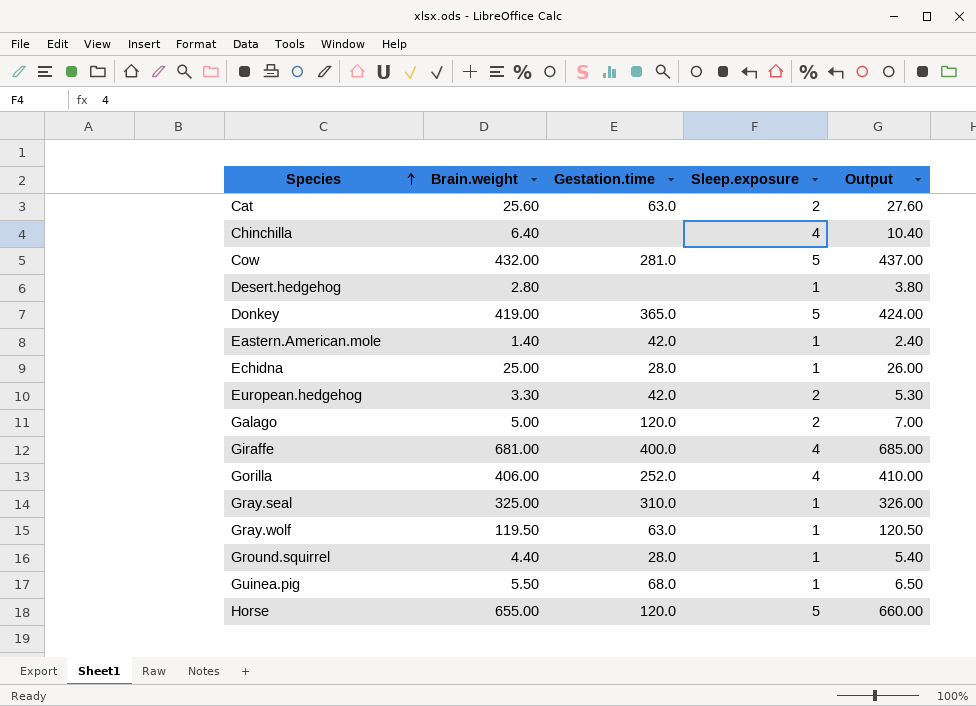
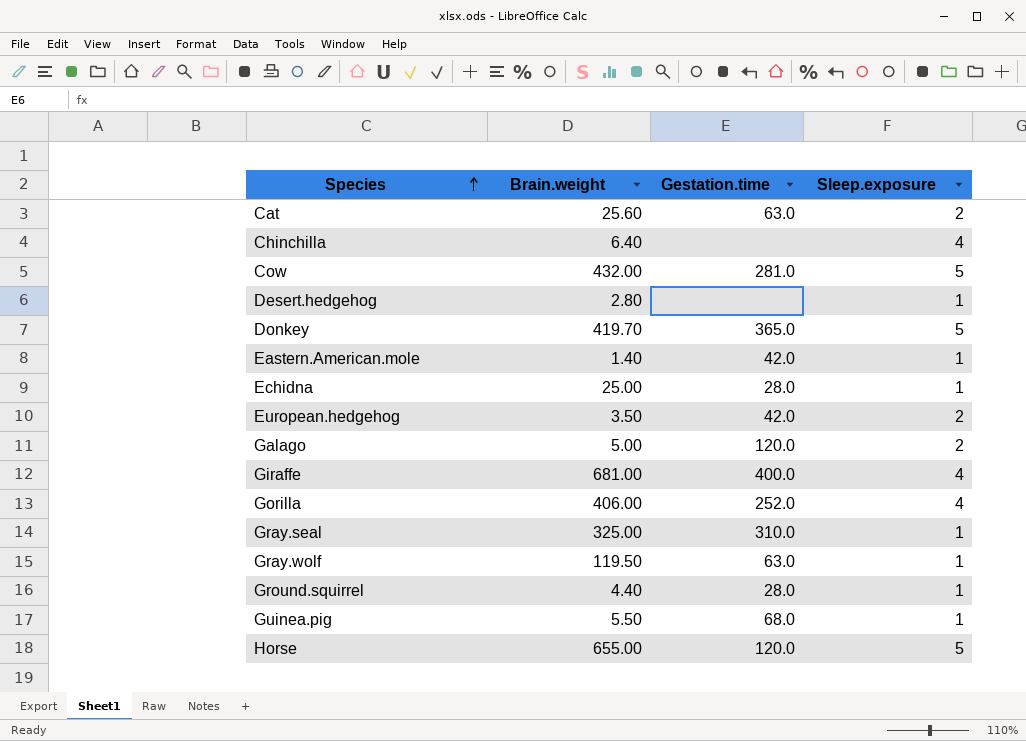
column Output | formula: [Brain.weight] + [Sleep.exposure] -> none
Donkey | Brain.weight: 419.00 -> 419.70
European.hedgehog | Brain.weight: 3.30 -> 3.50

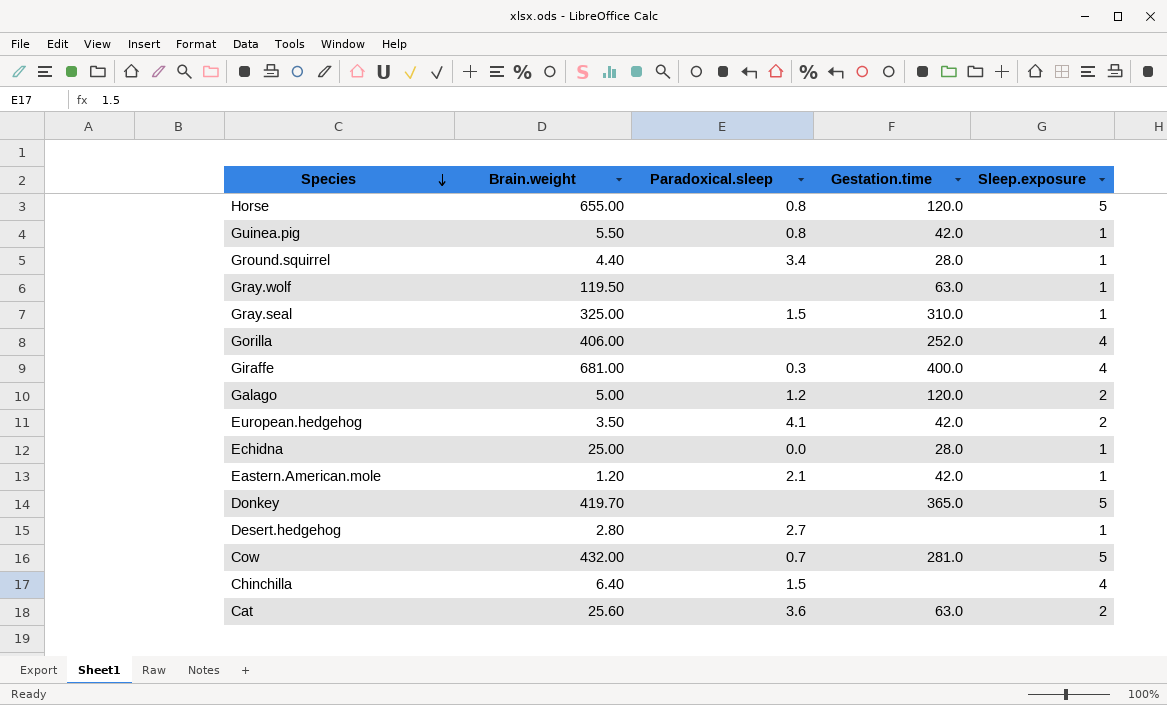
row order: Species ascending -> Species descending
column Paradoxical.sleep | position: none -> 3
Guinea.pig | Gestation.time: 68.0 -> 42.0
Eastern.American.mole | Brain.weight: 1.40 -> 1.20

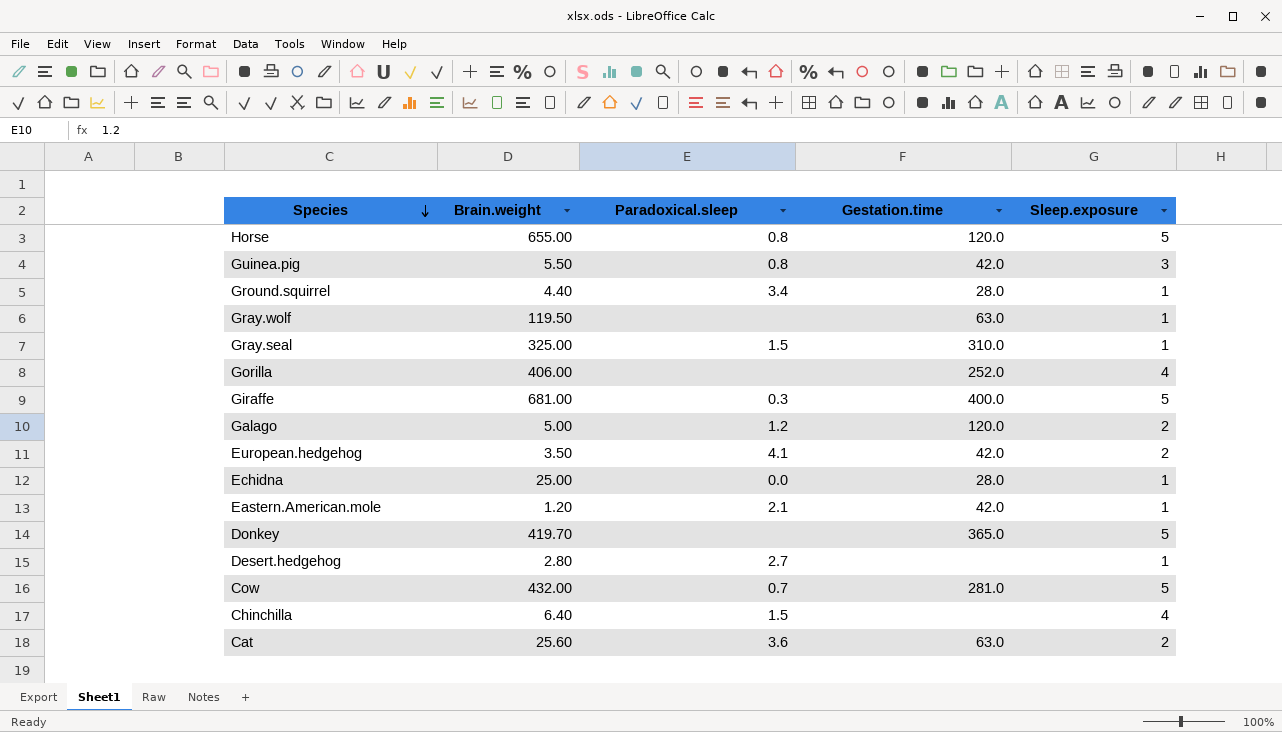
Guinea.pig | Sleep.exposure: 1 -> 3
Giraffe | Sleep.exposure: 4 -> 5

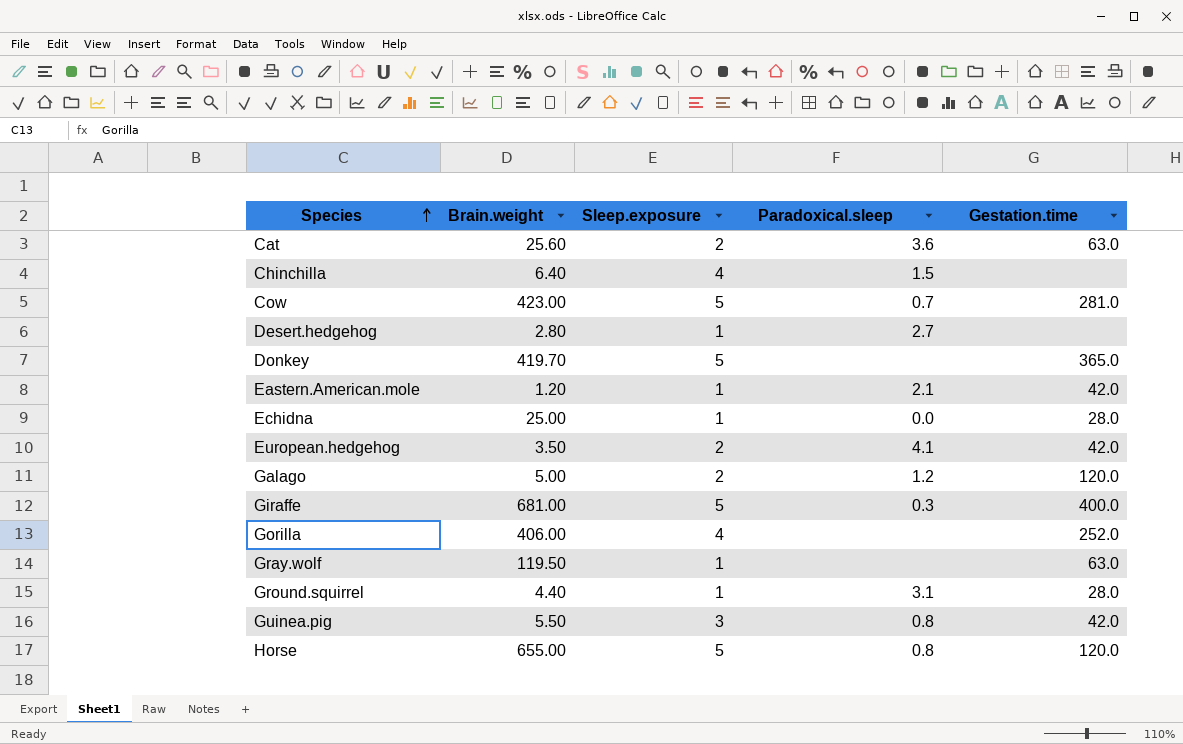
row order: Species descending -> Species ascending
column Sleep.exposure | position: 5 -> 3
row Gray.seal: 325.00 | 1.5 | 310.0 | 1 -> none
Cow | Brain.weight: 432.00 -> 423.00
Ground.squirrel | Paradoxical.sleep: 3.4 -> 3.1

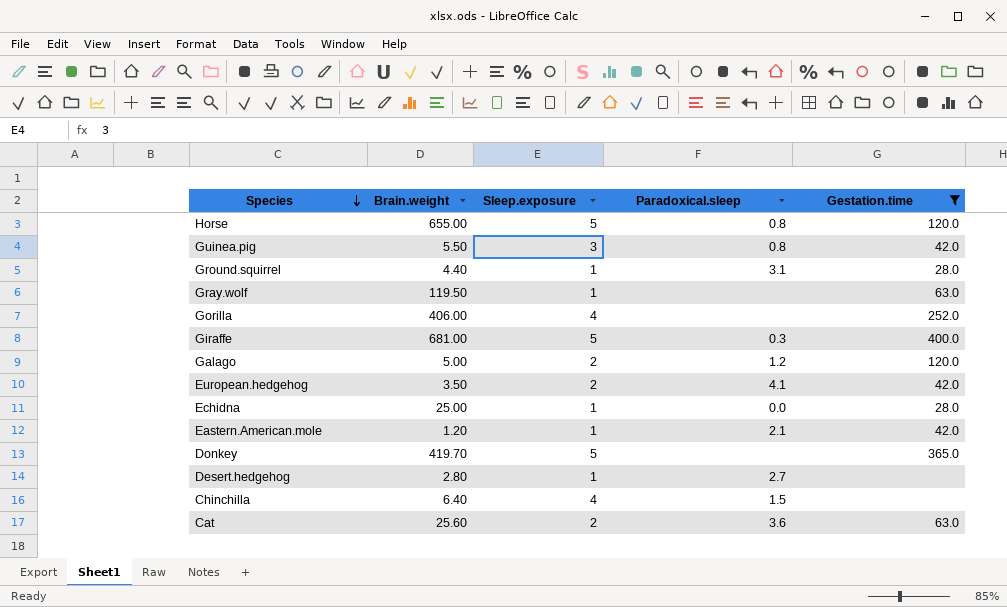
filter: none -> Gestation.time != 281.0
row order: Species ascending -> Species descending

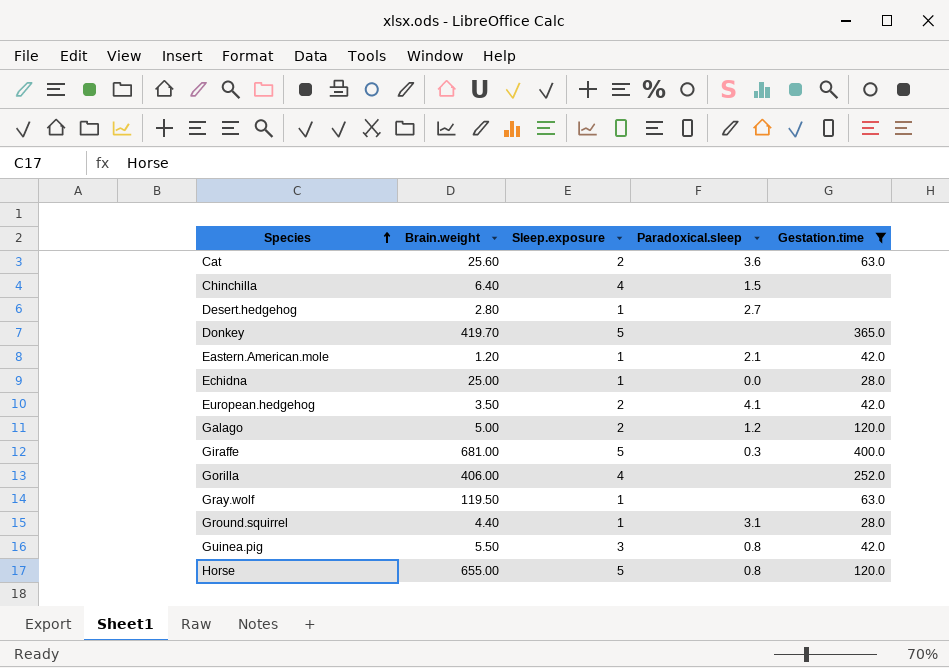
row order: Species descending -> Species ascending

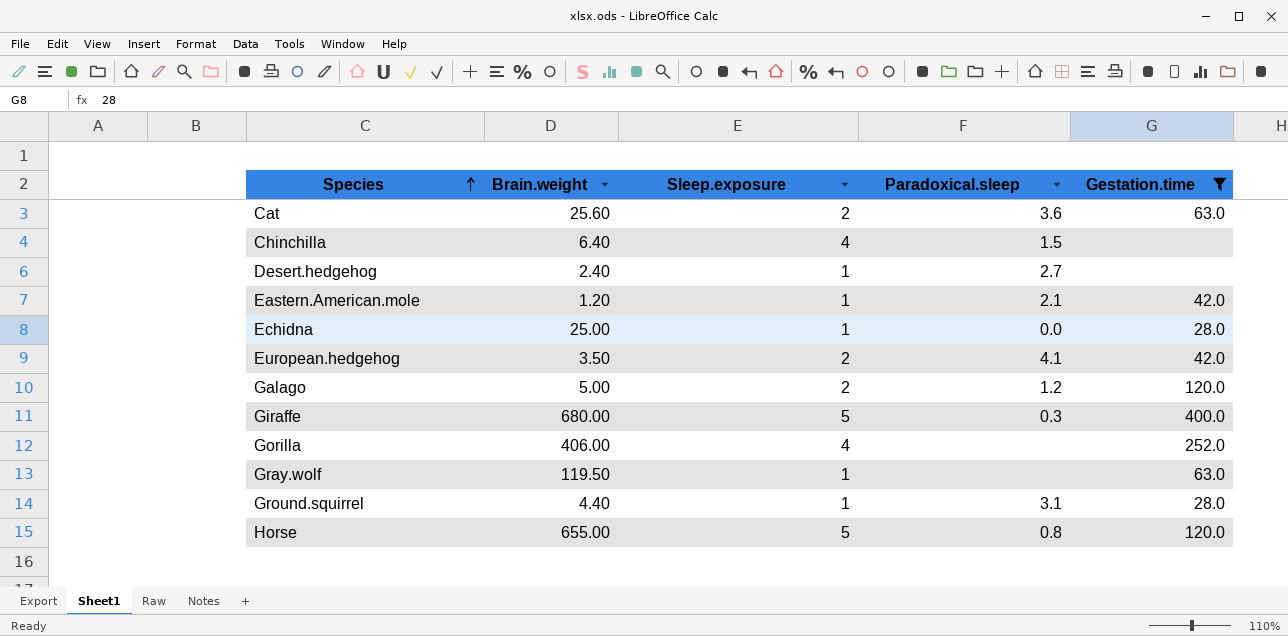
row Donkey: 419.70 | 5 | none | 365.0 -> none
row Guinea.pig: 5.50 | 3 | 0.8 | 42.0 -> none
Desert.hedgehog | Brain.weight: 2.80 -> 2.40
Giraffe | Brain.weight: 681.00 -> 680.00

